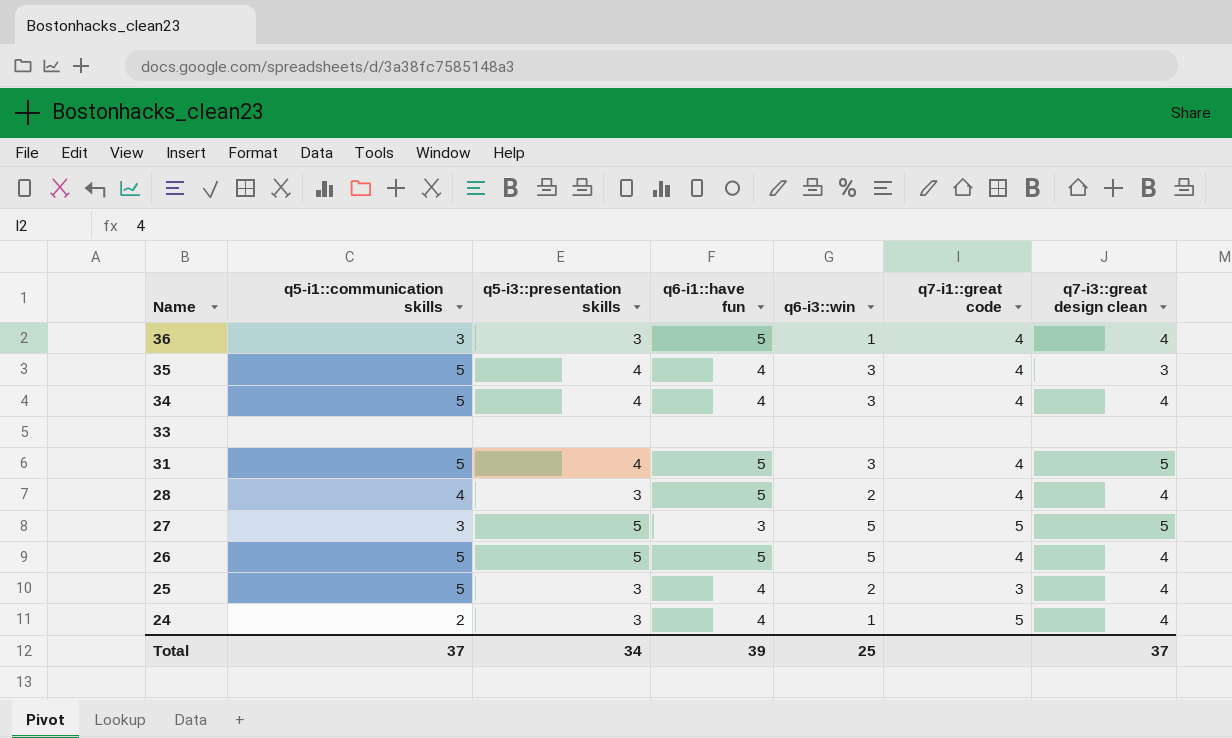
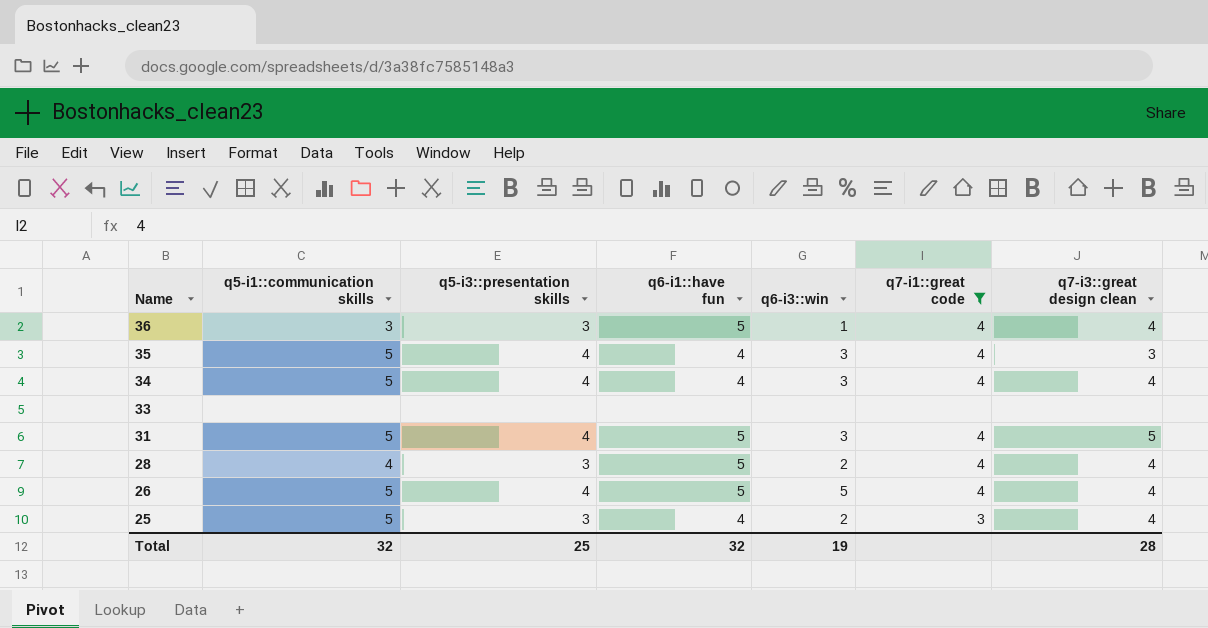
filter: none -> q7-i1::great code != 5
26 | q5-i3::presentation skills: 5 -> 4
Total | q5-i1::communication skills: 37 -> 32
Total | q5-i3::presentation skills: 34 -> 25
Total | q6-i1::have fun: 39 -> 32
Total | q6-i3::win: 25 -> 19
Total | q7-i3::great design clean: 37 -> 28

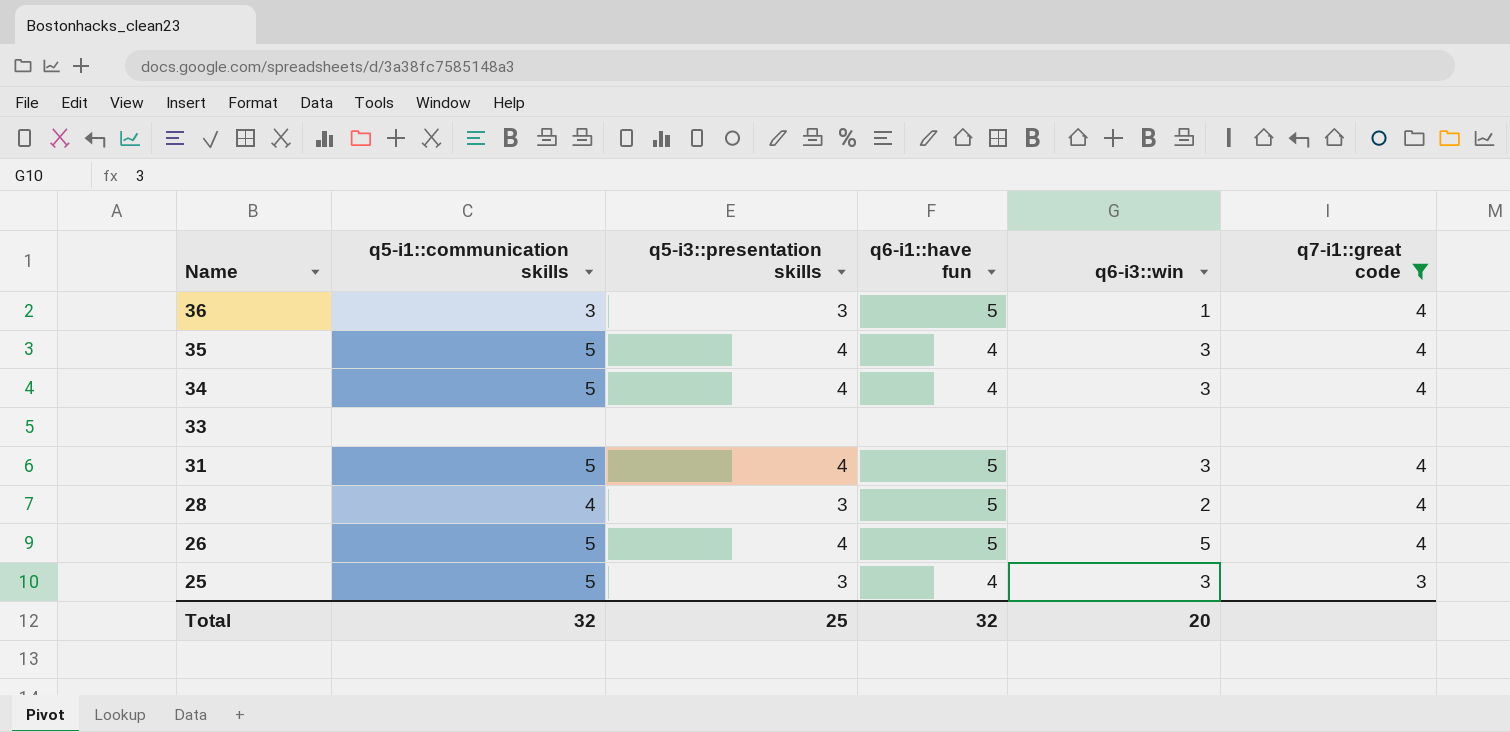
column q7-i3::great design clean | position: 7 -> none
25 | q6-i3::win: 2 -> 3
Total | q6-i3::win: 19 -> 20

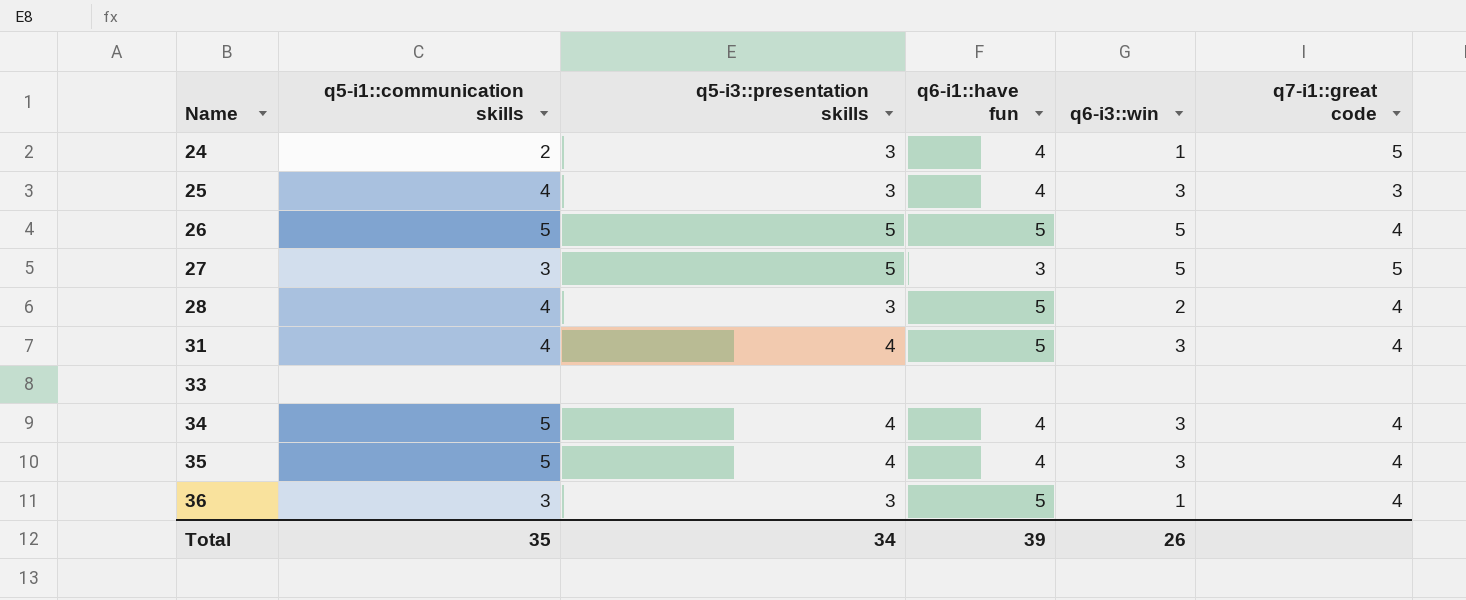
filter: q7-i1::great code != 5 -> none
row order: Name descending -> Name ascending
25 | q5-i1::communication skills: 5 -> 4
26 | q5-i3::presentation skills: 4 -> 5
31 | q5-i1::communication skills: 5 -> 4
Total | q5-i1::communication skills: 32 -> 35
Total | q5-i3::presentation skills: 25 -> 34
Total | q6-i1::have fun: 32 -> 39
Total | q6-i3::win: 20 -> 26

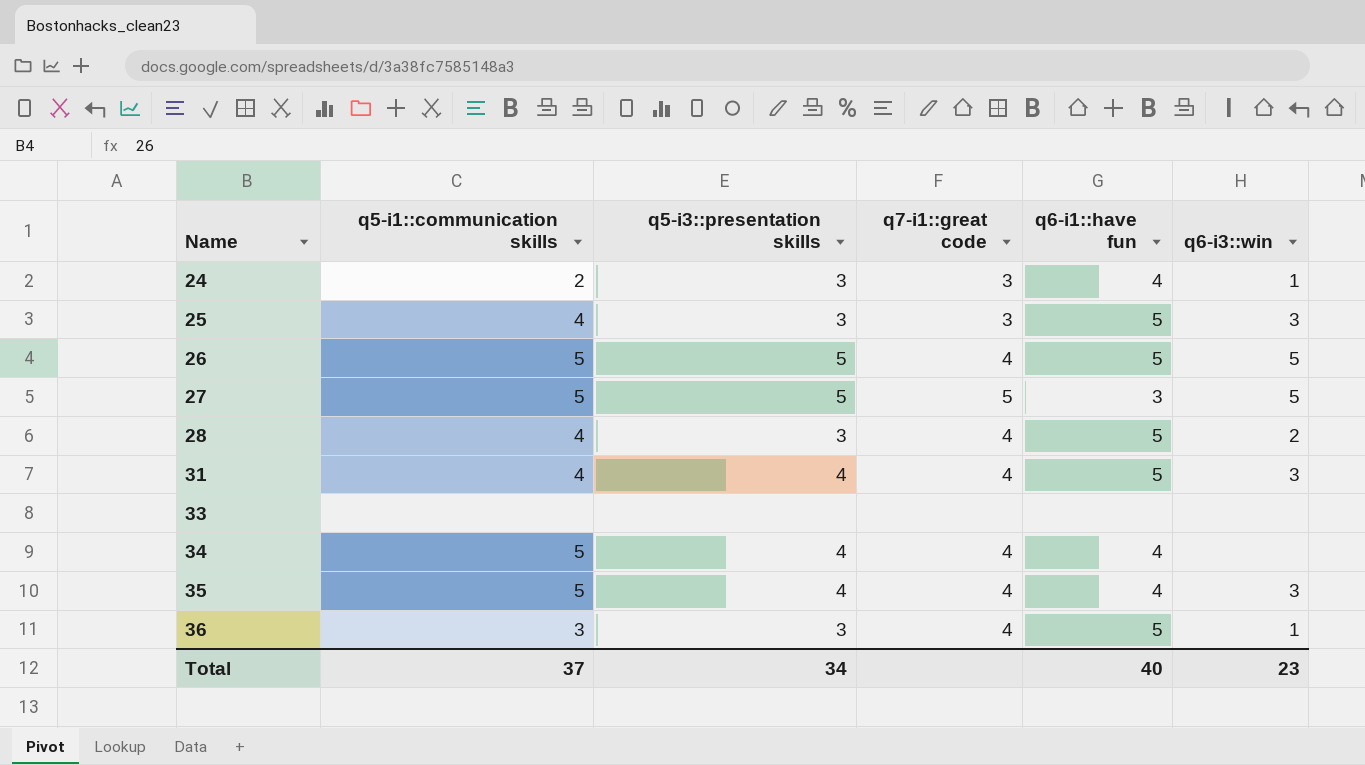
column q7-i1::great code | position: 6 -> 4
24 | q7-i1::great code: 5 -> 3
25 | q6-i1::have fun: 4 -> 5
27 | q5-i1::communication skills: 3 -> 5
34 | q6-i3::win: 3 -> none
Total | q5-i1::communication skills: 35 -> 37
Total | q6-i1::have fun: 39 -> 40
Total | q6-i3::win: 26 -> 23

